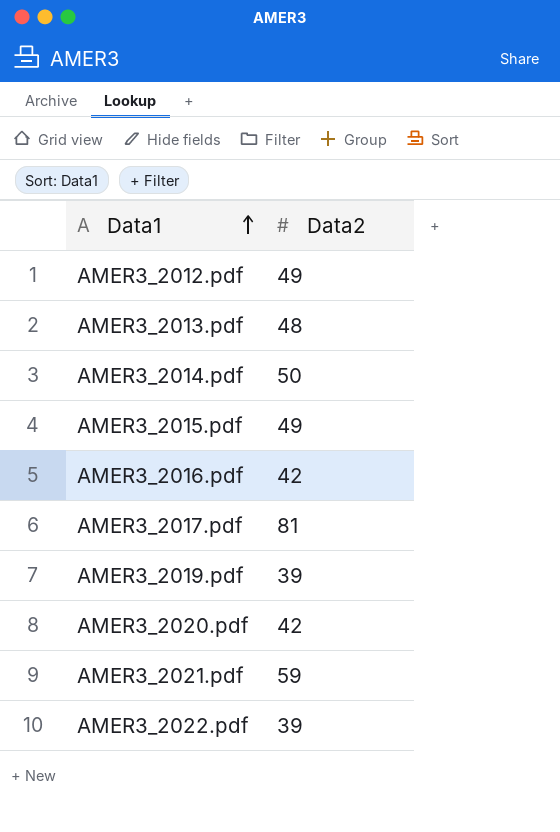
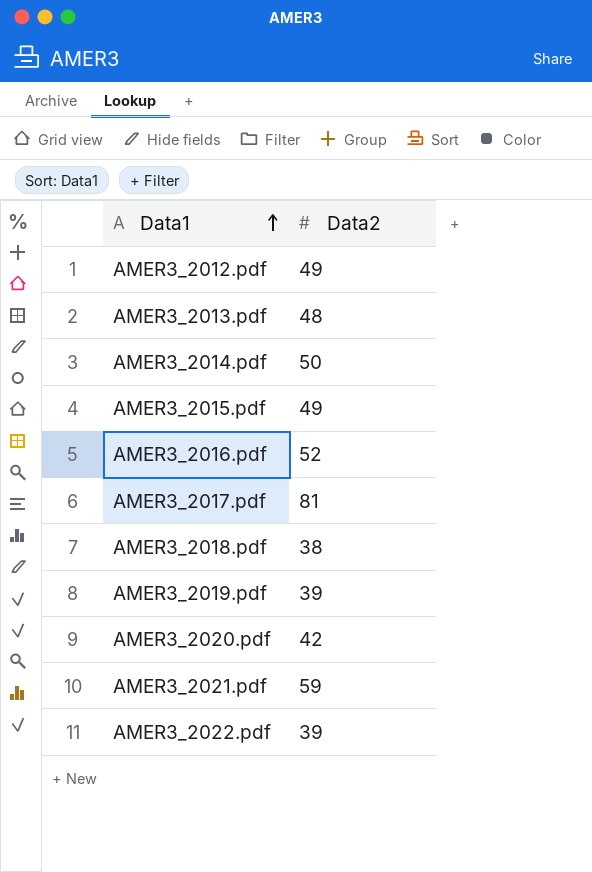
AMER3_2016.pdf | Data2: 42 -> 52
row AMER3_2018.pdf: none -> 38

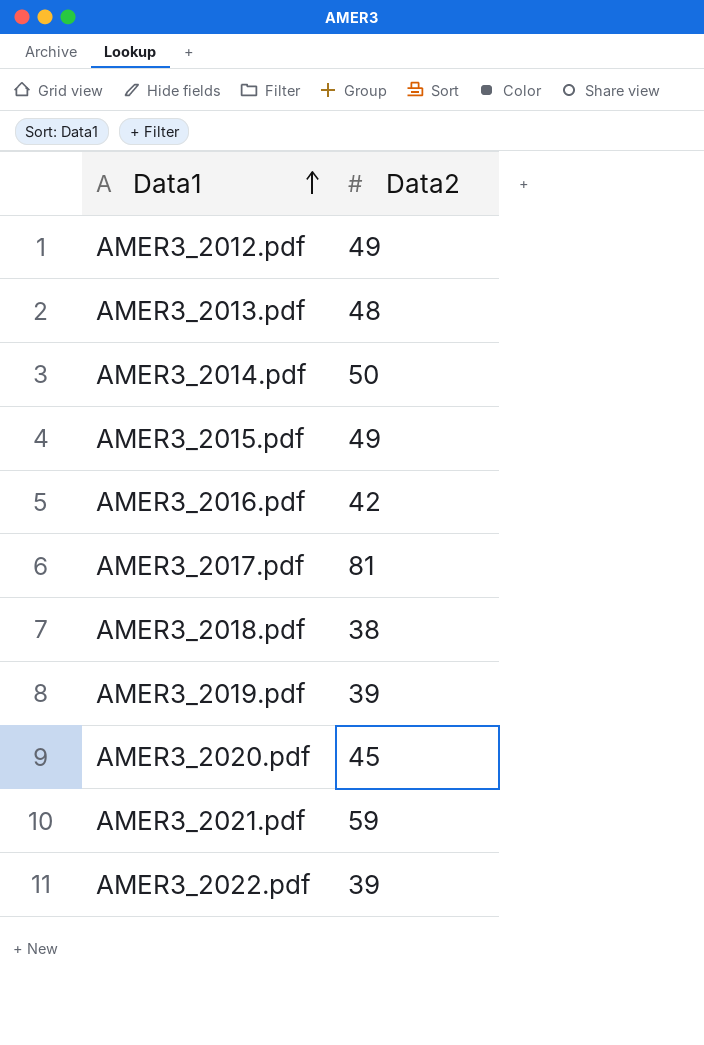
AMER3_2016.pdf | Data2: 52 -> 42
AMER3_2020.pdf | Data2: 42 -> 45

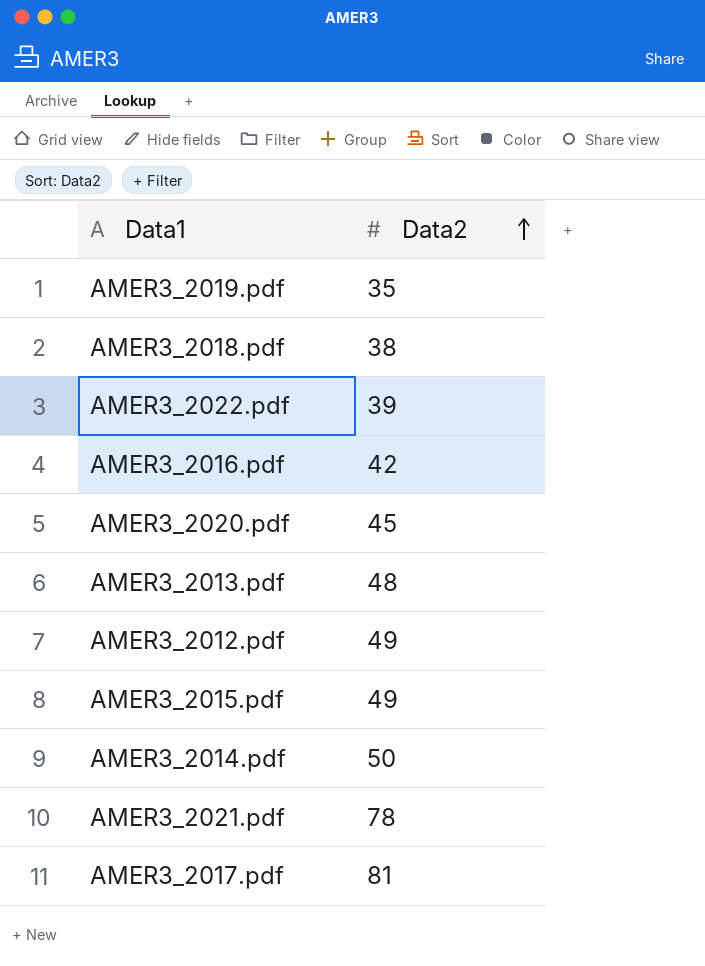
row order: Data1 ascending -> Data2 ascending
AMER3_2019.pdf | Data2: 39 -> 35
AMER3_2021.pdf | Data2: 59 -> 78

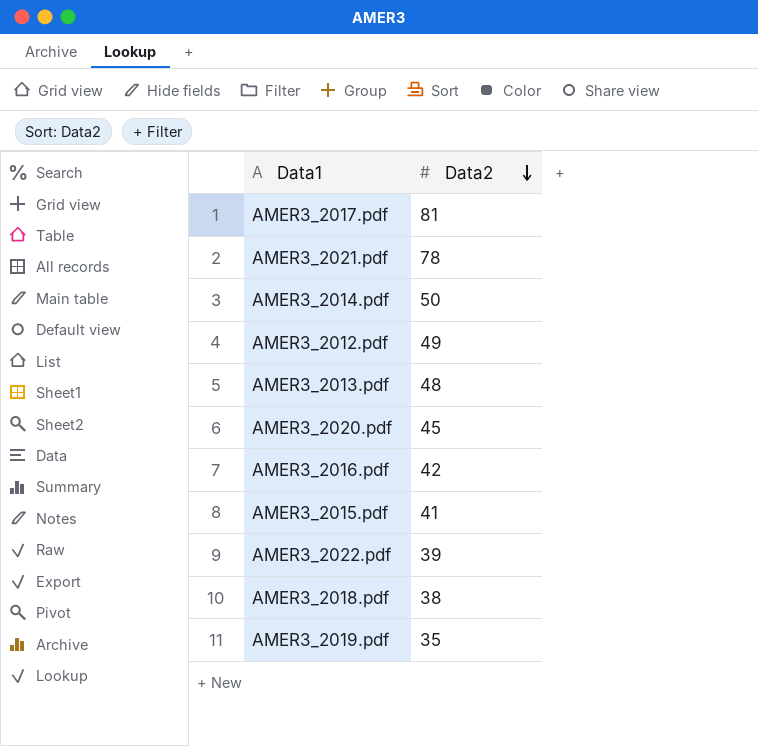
row order: Data2 ascending -> Data2 descending
AMER3_2015.pdf | Data2: 49 -> 41

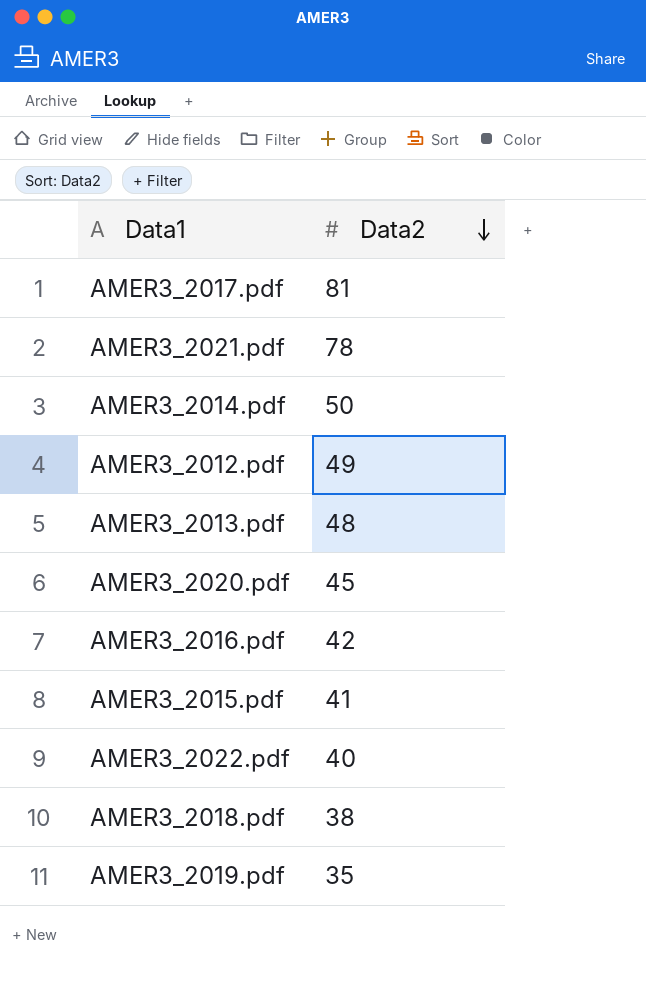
AMER3_2022.pdf | Data2: 39 -> 40

